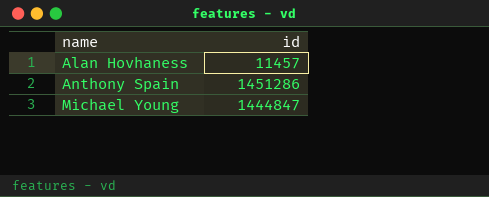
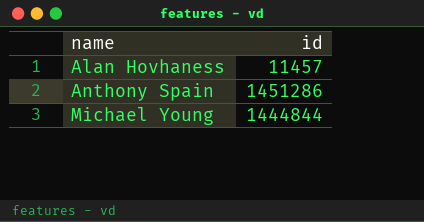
Michael Young | id: 1444847 -> 1444844

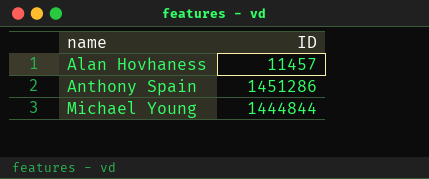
column name: id -> ID

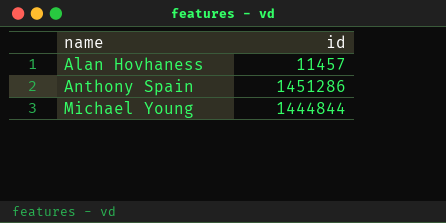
column name: ID -> id

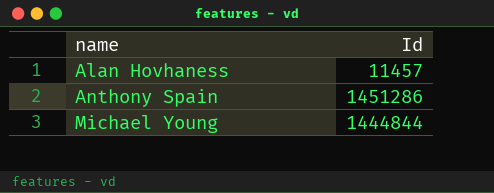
column name: id -> Id

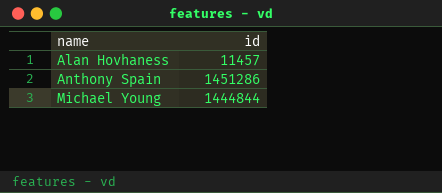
column name: Id -> id

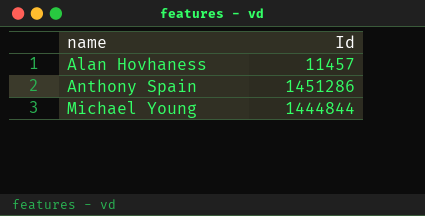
column name: id -> Id

